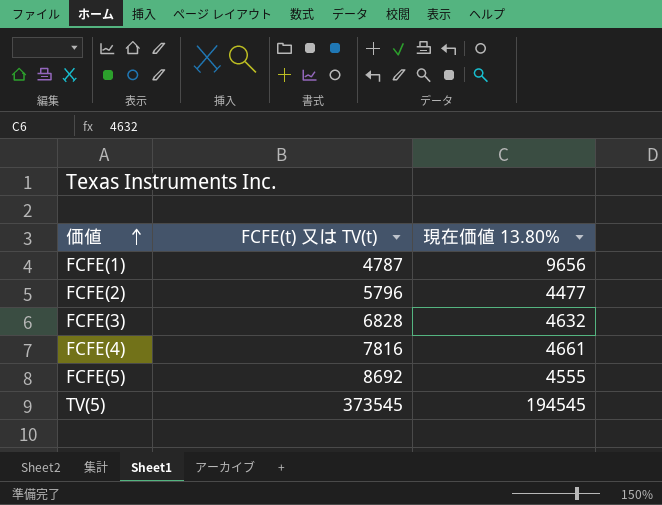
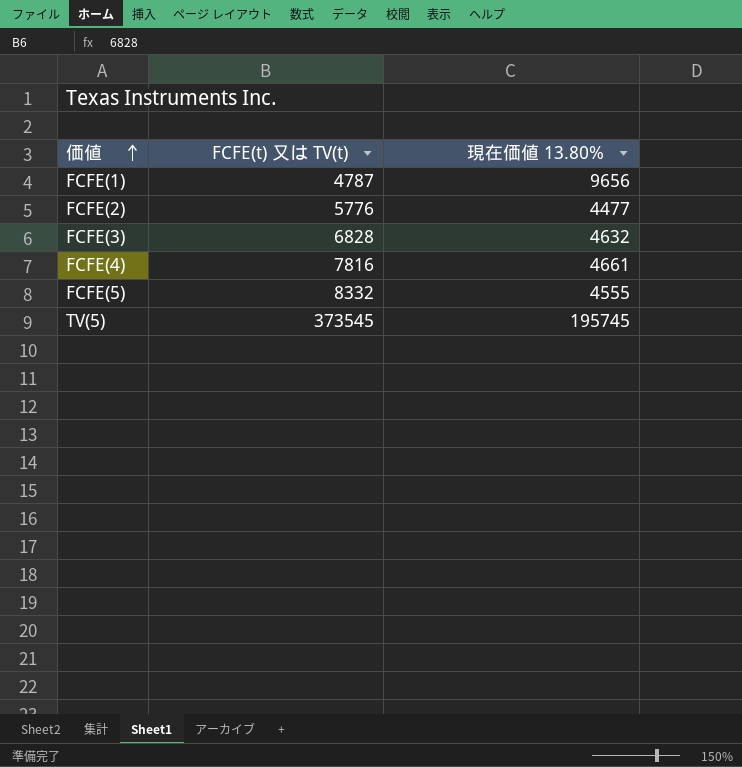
FCFE(2) | FCFE(t) 又は TV(t): 5796 -> 5776
FCFE(5) | FCFE(t) 又は TV(t): 8692 -> 8332
TV(5) | 現在価値 13.80%: 194545 -> 195745

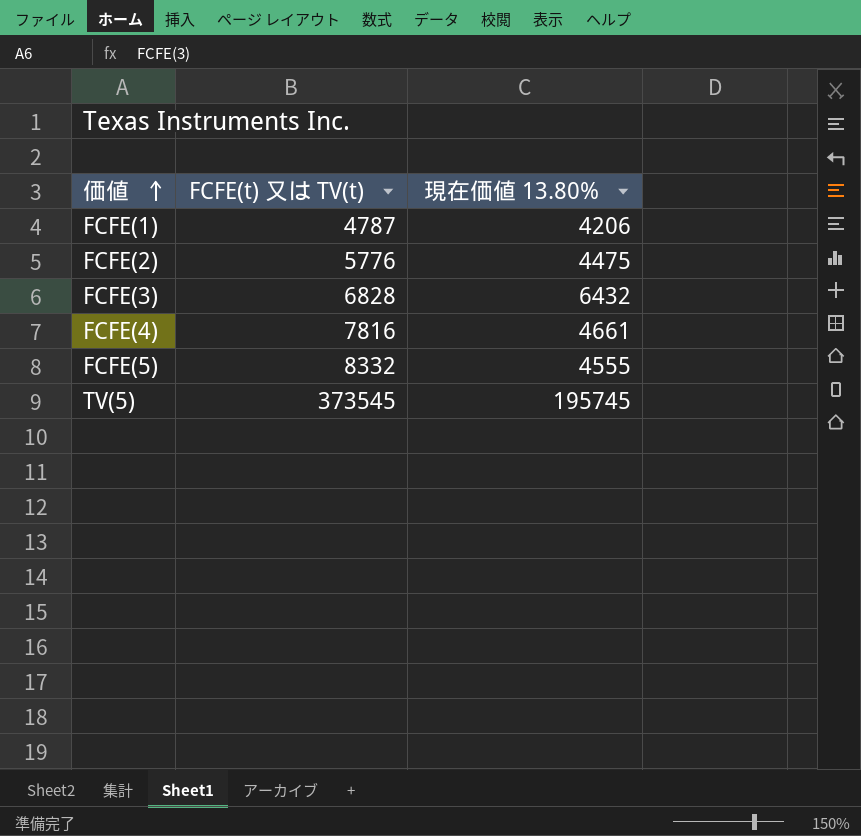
FCFE(1) | 現在価値 13.80%: 9656 -> 4206
FCFE(2) | 現在価値 13.80%: 4477 -> 4475
FCFE(3) | 現在価値 13.80%: 4632 -> 6432

